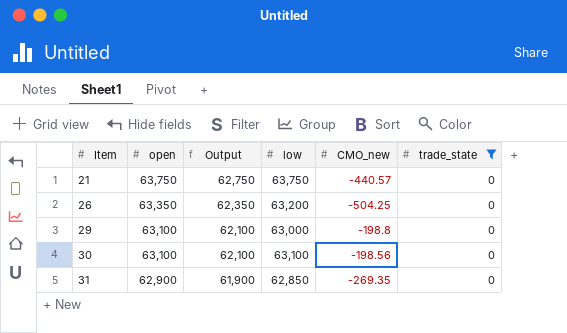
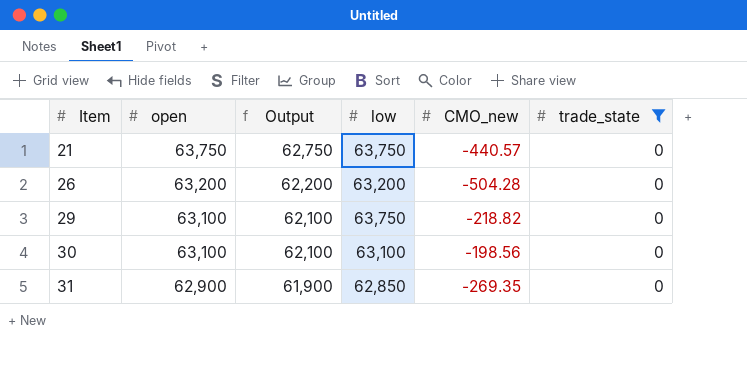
26 | open: 63,350 -> 63,200
26 | Output: 62,350 -> 62,200
26 | CMO_new: -504.25 -> -504.28
29 | low: 63,000 -> 63,750
29 | CMO_new: -198.8 -> -218.82

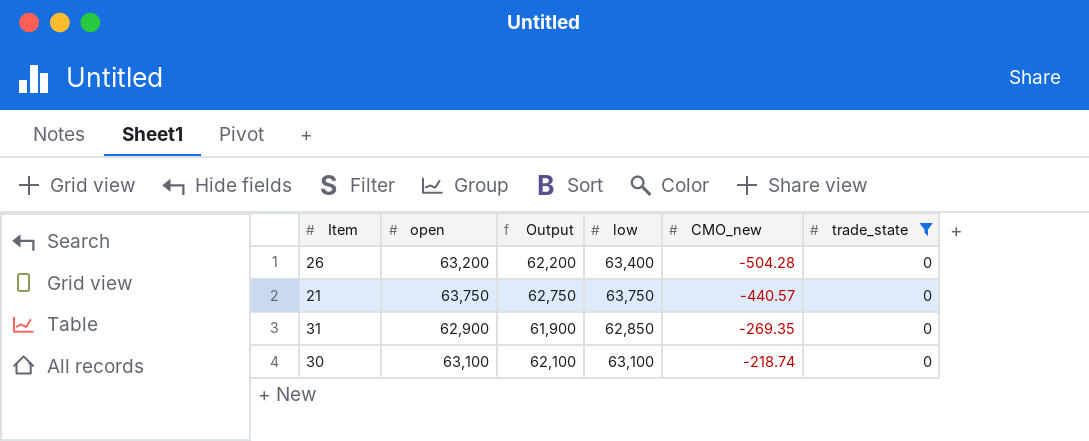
row order: Item ascending -> CMO_new ascending
row 29: 63,100 | 62,100 | 63,750 | -218.82 | 0 -> none
26 | low: 63,200 -> 63,400
30 | CMO_new: -198.56 -> -218.74

